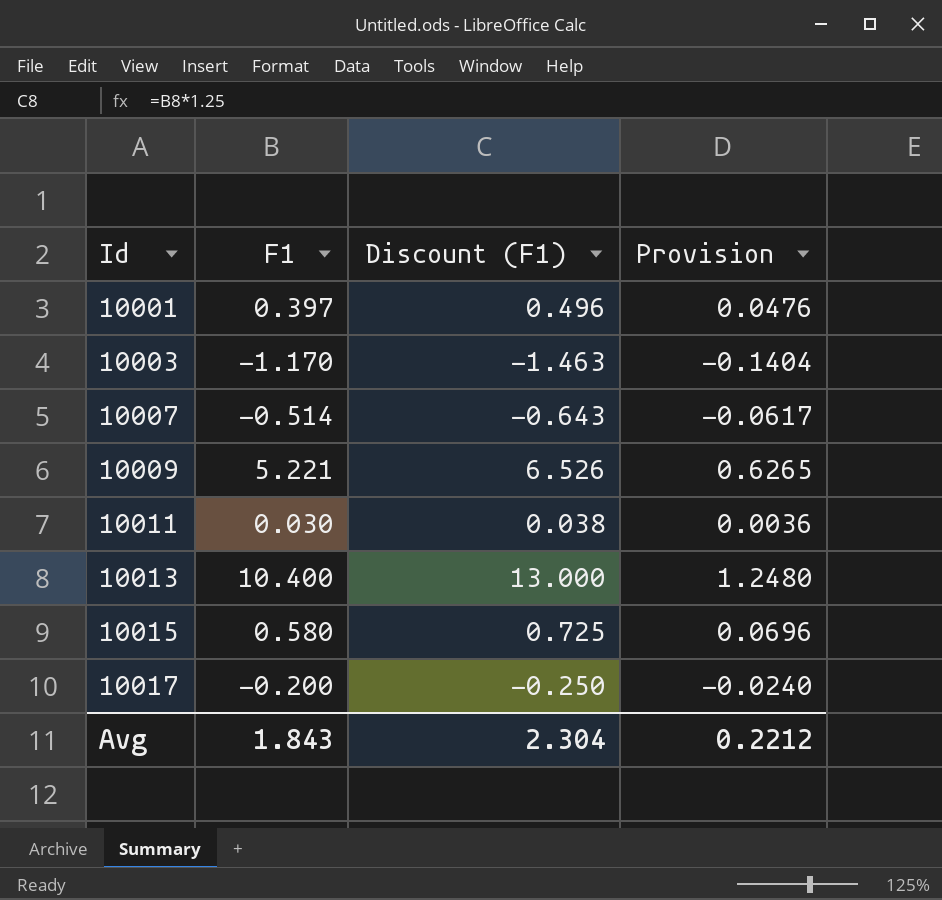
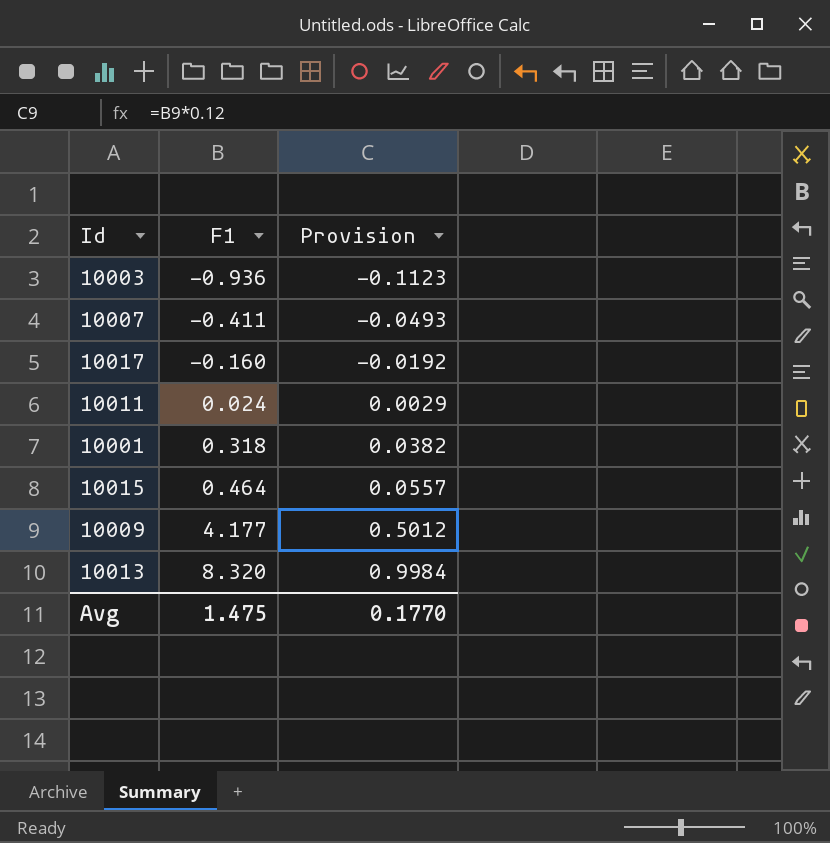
row order: Id ascending -> F1 ascending
column Discount (F1) | formula: [F1] * 1.25 -> none
10003 | F1: -1.170 -> -0.936
10003 | Provision: -0.1404 -> -0.1123
10007 | F1: -0.514 -> -0.411
10007 | Provision: -0.0617 -> -0.0493
10017 | F1: -0.200 -> -0.160
10017 | Provision: -0.0240 -> -0.0192
10011 | F1: 0.030 -> 0.024
10011 | Provision: 0.0036 -> 0.0029
10001 | F1: 0.397 -> 0.318
10001 | Provision: 0.0476 -> 0.0382
10015 | F1: 0.580 -> 0.464
10015 | Provision: 0.0696 -> 0.0557
10009 | F1: 5.221 -> 4.177
10009 | Provision: 0.6265 -> 0.5012
10013 | F1: 10.400 -> 8.320
10013 | Provision: 1.2480 -> 0.9984
Avg | F1: 1.843 -> 1.475
Avg | Provision: 0.2212 -> 0.1770

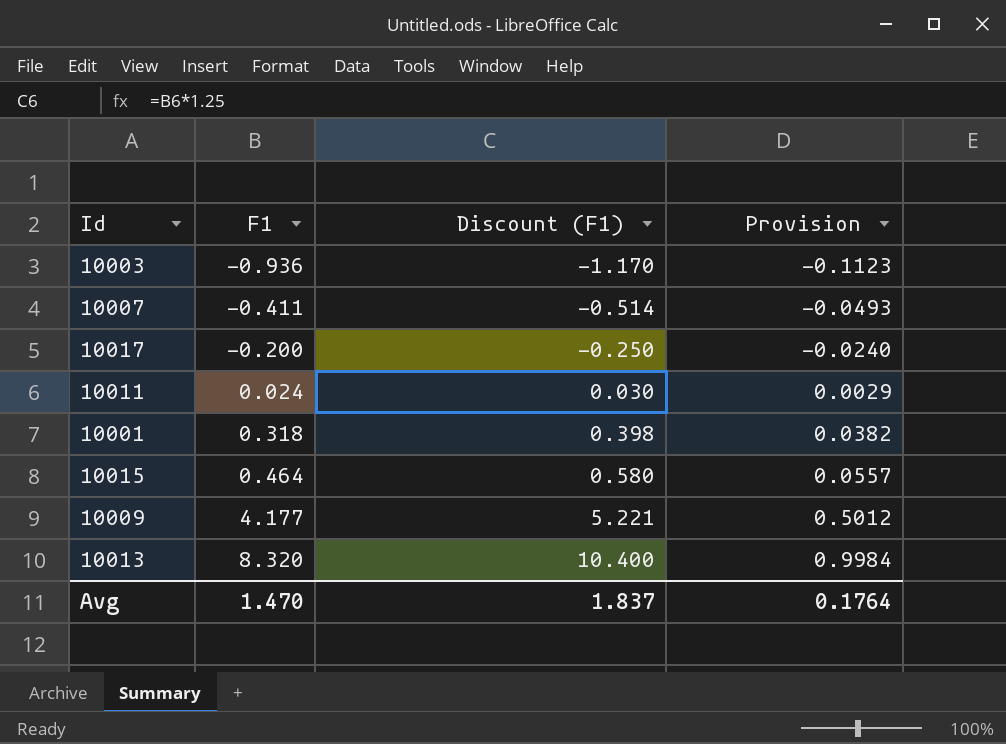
column Discount (F1) | formula: none -> [F1] * 1.25
10017 | F1: -0.160 -> -0.200
10017 | Provision: -0.0192 -> -0.0240
Avg | F1: 1.475 -> 1.470
Avg | Provision: 0.1770 -> 0.1764

